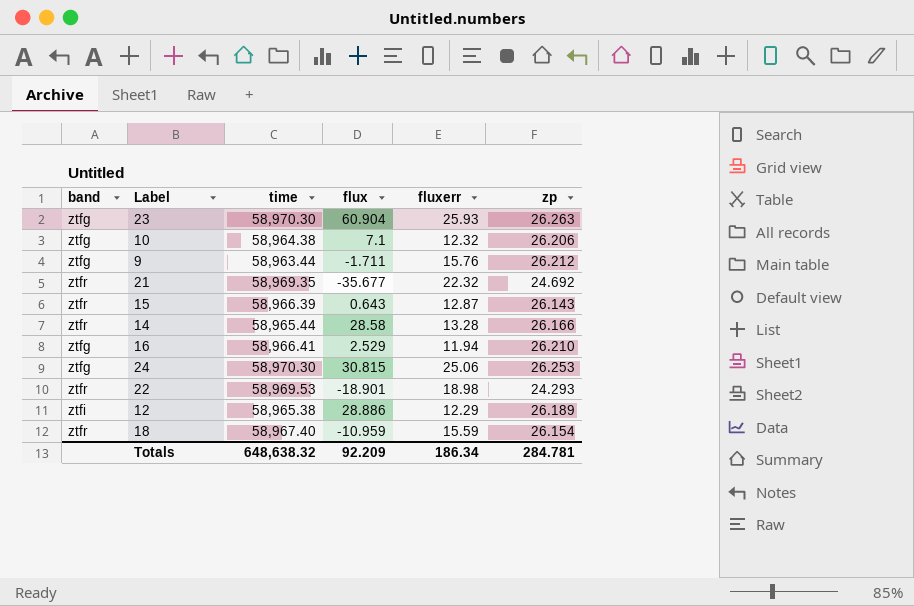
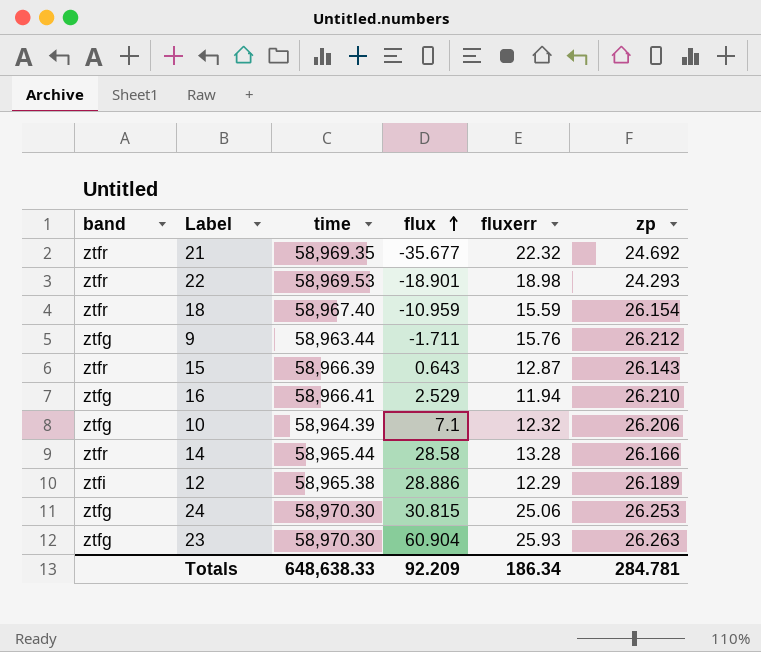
row order: none -> flux ascending
10 | time: 58,964.38 -> 58,964.39
Totals | time: 648,638.32 -> 648,638.33

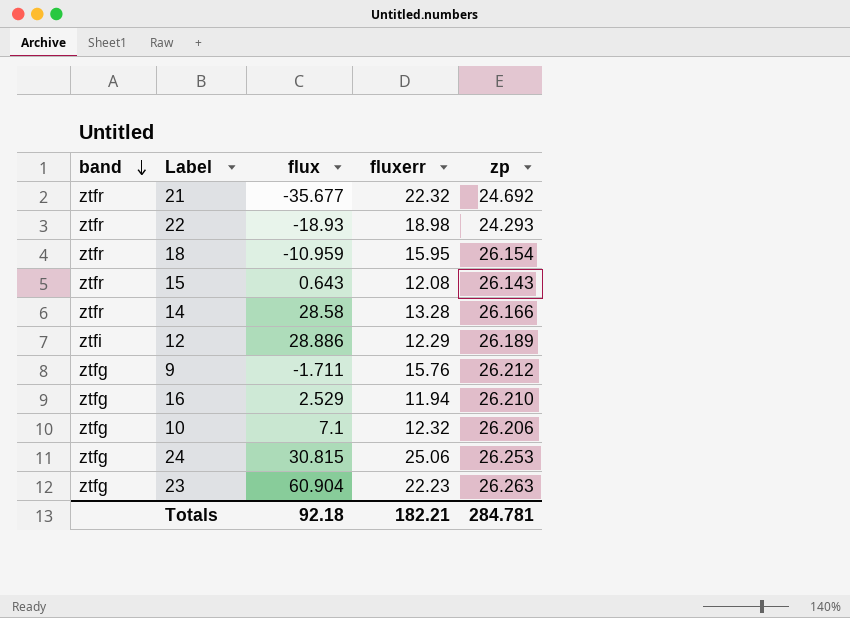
row order: flux ascending -> band descending
column time | position: 3 -> none
22 | flux: -18.901 -> -18.93
18 | fluxerr: 15.59 -> 15.95
15 | fluxerr: 12.87 -> 12.08
23 | fluxerr: 25.93 -> 22.23
Totals | flux: 92.209 -> 92.18
Totals | fluxerr: 186.34 -> 182.21

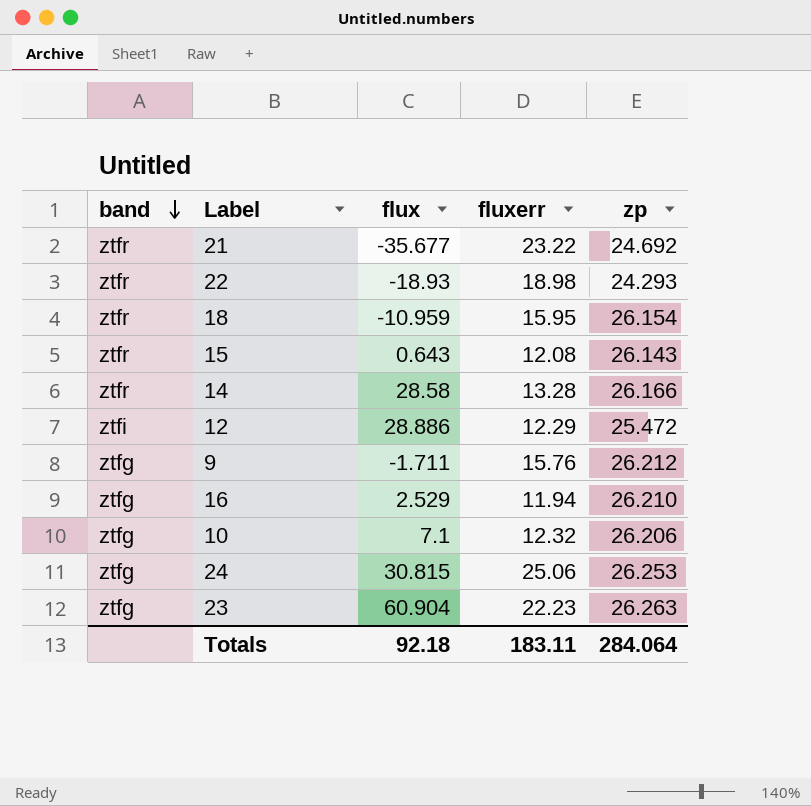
21 | fluxerr: 22.32 -> 23.22
12 | zp: 26.189 -> 25.472
Totals | fluxerr: 182.21 -> 183.11
Totals | zp: 284.781 -> 284.064

